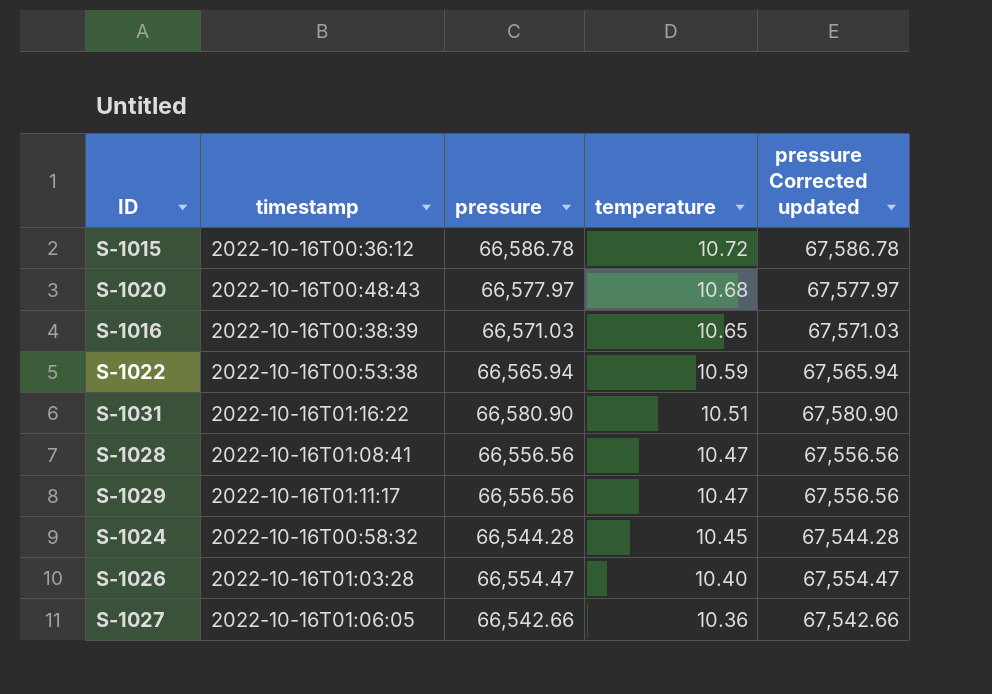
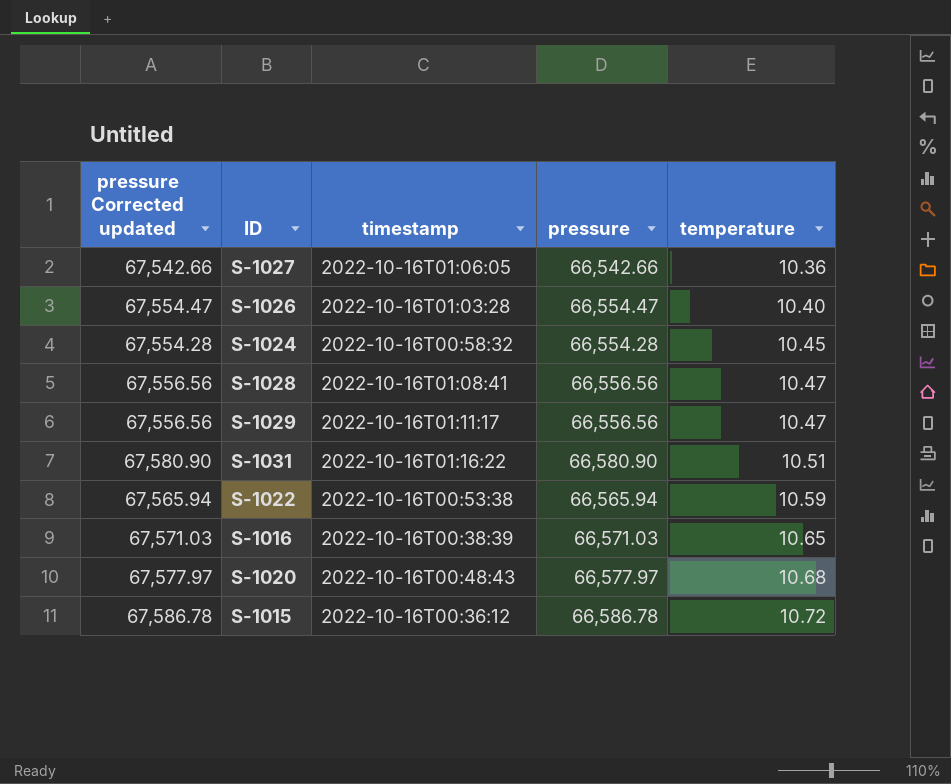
row order: temperature descending -> temperature ascending
column pressure Corrected updated | position: 5 -> 1
S-1024 | pressure Corrected updated: 67,544.28 -> 67,554.28
S-1024 | pressure: 66,544.28 -> 66,554.28

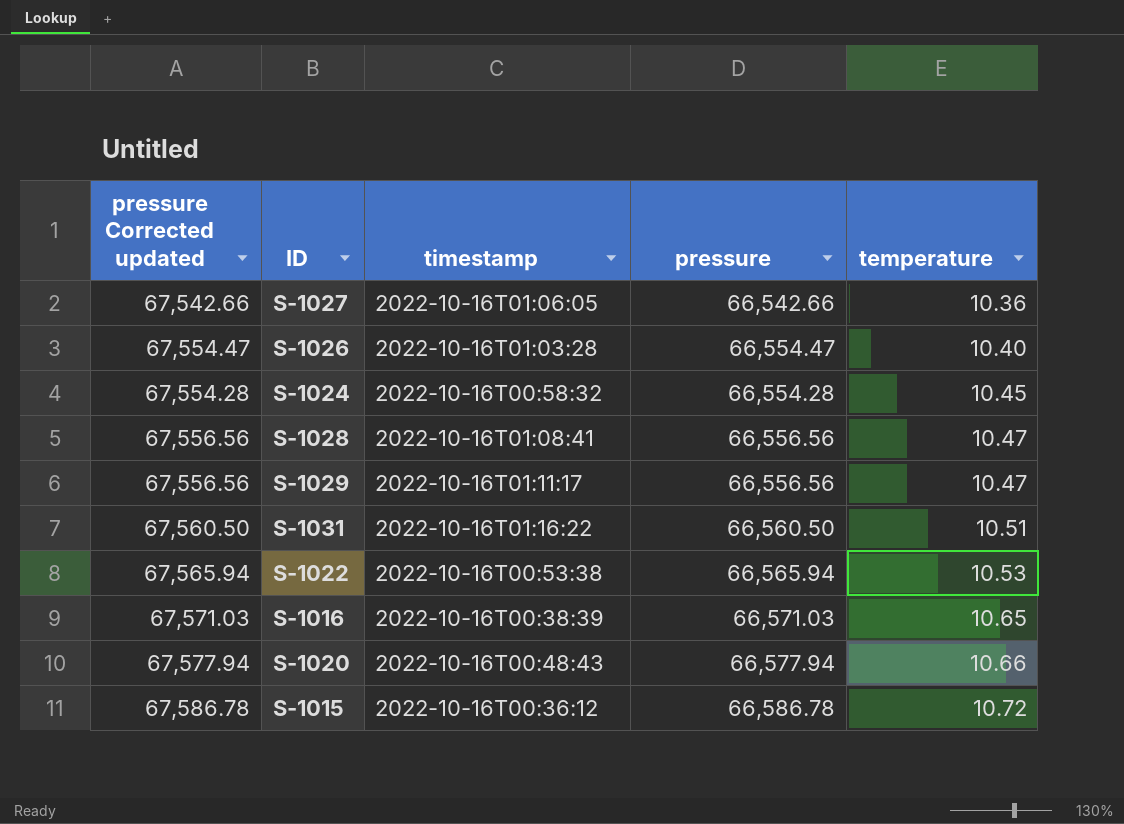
S-1031 | pressure Corrected updated: 67,580.90 -> 67,560.50
S-1031 | pressure: 66,580.90 -> 66,560.50
S-1022 | temperature: 10.59 -> 10.53
S-1020 | pressure Corrected updated: 67,577.97 -> 67,577.94
S-1020 | pressure: 66,577.97 -> 66,577.94
S-1020 | temperature: 10.68 -> 10.66

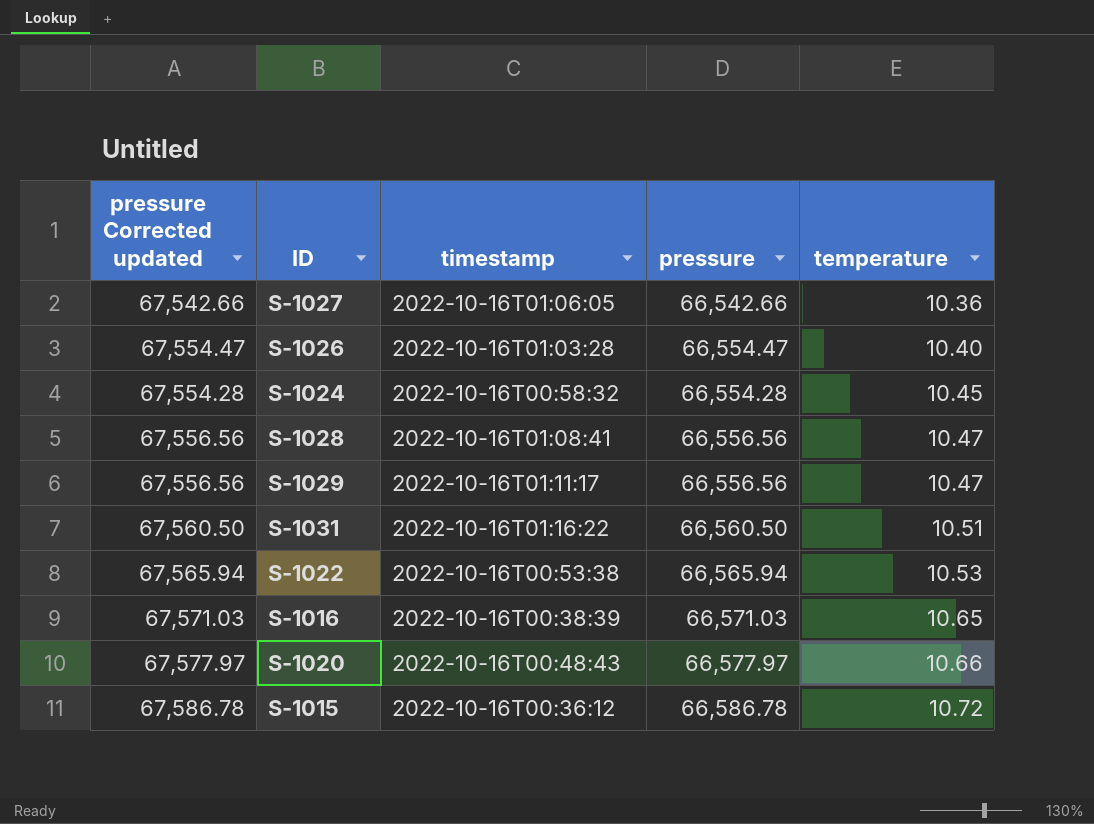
S-1020 | pressure Corrected updated: 67,577.94 -> 67,577.97
S-1020 | pressure: 66,577.94 -> 66,577.97

